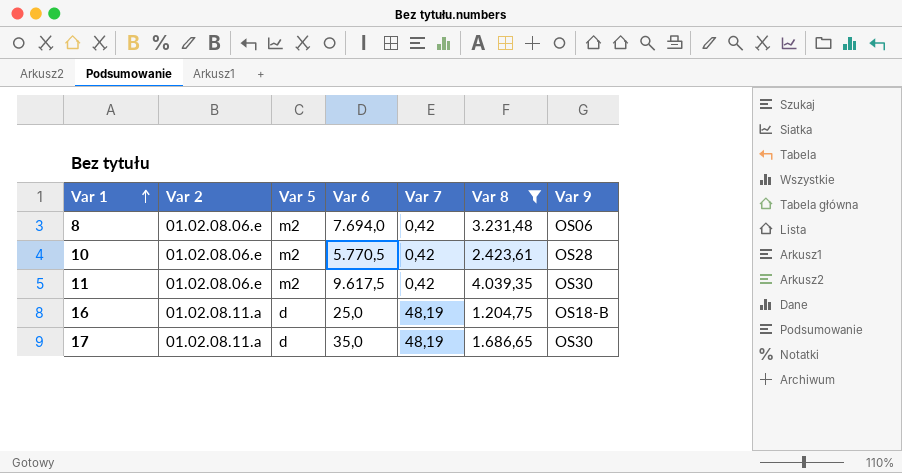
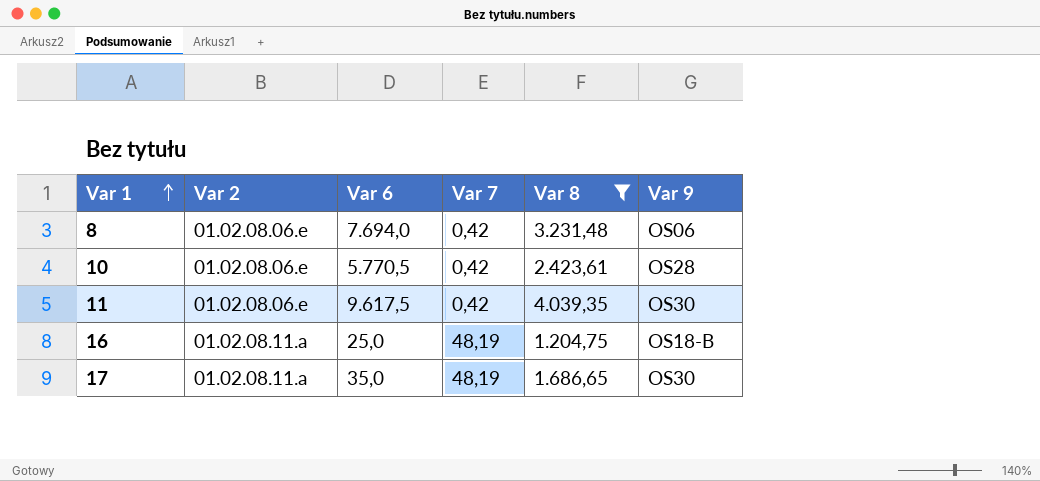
column Var 5 | position: 3 -> none

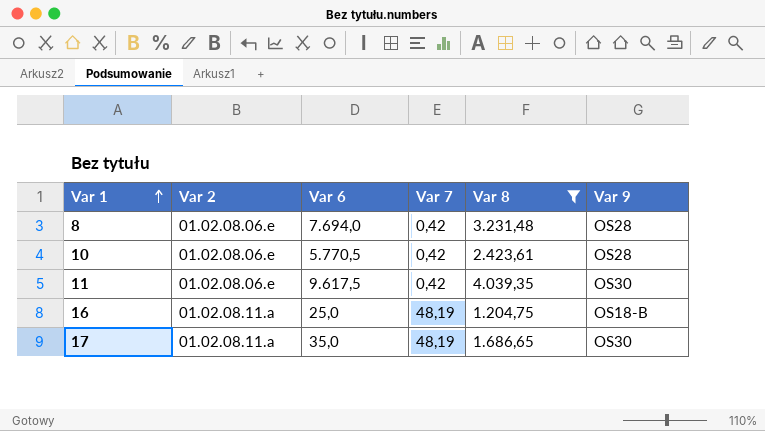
8 | Var 9: OS06 -> OS28

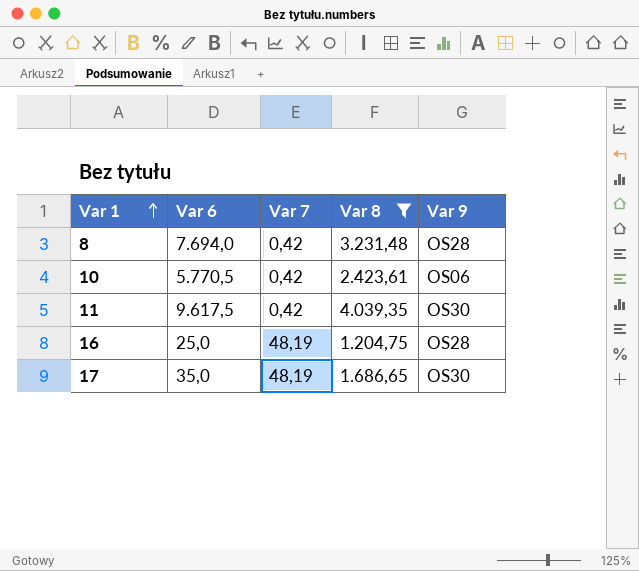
column Var 2 | position: 2 -> none
10 | Var 9: OS28 -> OS06
16 | Var 9: OS18-B -> OS28

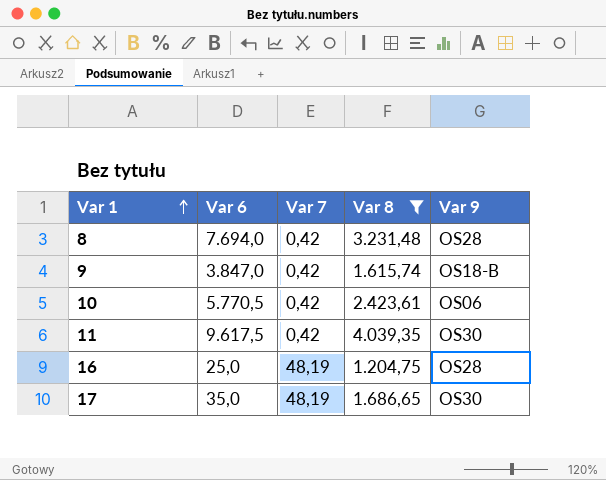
row 9: none -> 3.847,0 | 0,42 | 1.615,74 | OS18-B

